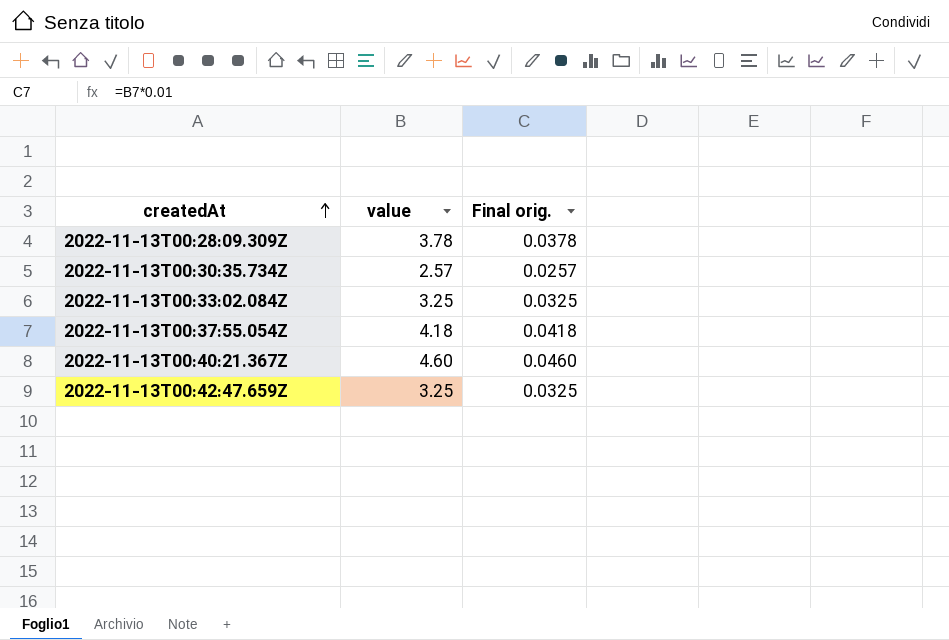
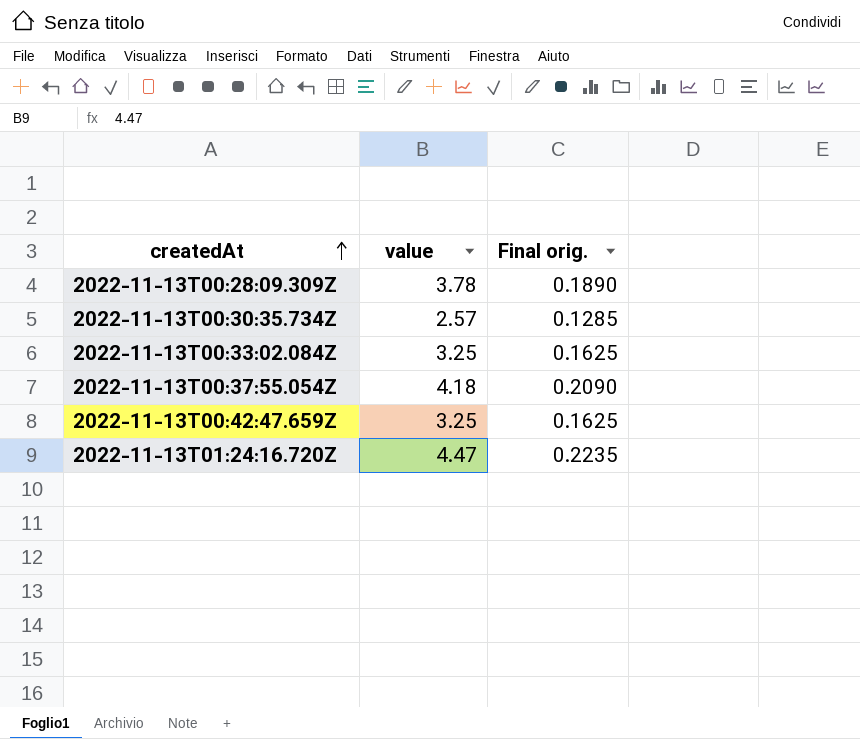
column Final orig. | formula: [value] * 0.01 -> [value] * 0.05
row 2022-11-13T00:40:21.367Z: 4.60 | 0.0460 -> none
row 2022-11-13T01:24:16.720Z: none -> 4.47 | 0.2235

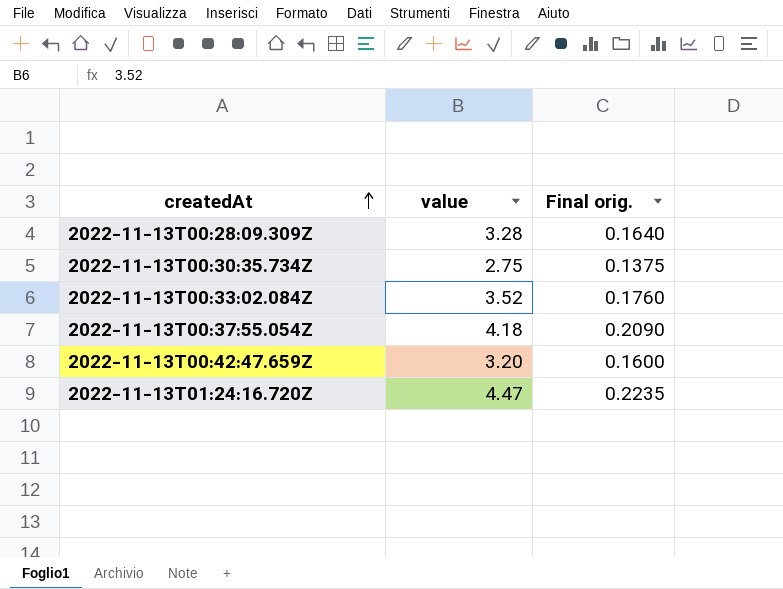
2022-11-13T00:28:09.309Z | value: 3.78 -> 3.28
2022-11-13T00:28:09.309Z | Final orig.: 0.1890 -> 0.1640
2022-11-13T00:30:35.734Z | value: 2.57 -> 2.75
2022-11-13T00:30:35.734Z | Final orig.: 0.1285 -> 0.1375
2022-11-13T00:33:02.084Z | value: 3.25 -> 3.52
2022-11-13T00:33:02.084Z | Final orig.: 0.1625 -> 0.1760
2022-11-13T00:42:47.659Z | value: 3.25 -> 3.20
2022-11-13T00:42:47.659Z | Final orig.: 0.1625 -> 0.1600

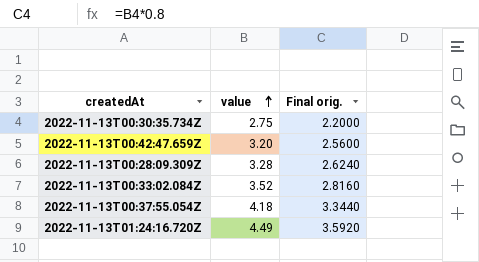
row order: createdAt ascending -> value ascending
column Final orig. | formula: [value] * 0.05 -> [value] * 0.8
2022-11-13T01:24:16.720Z | value: 4.47 -> 4.49

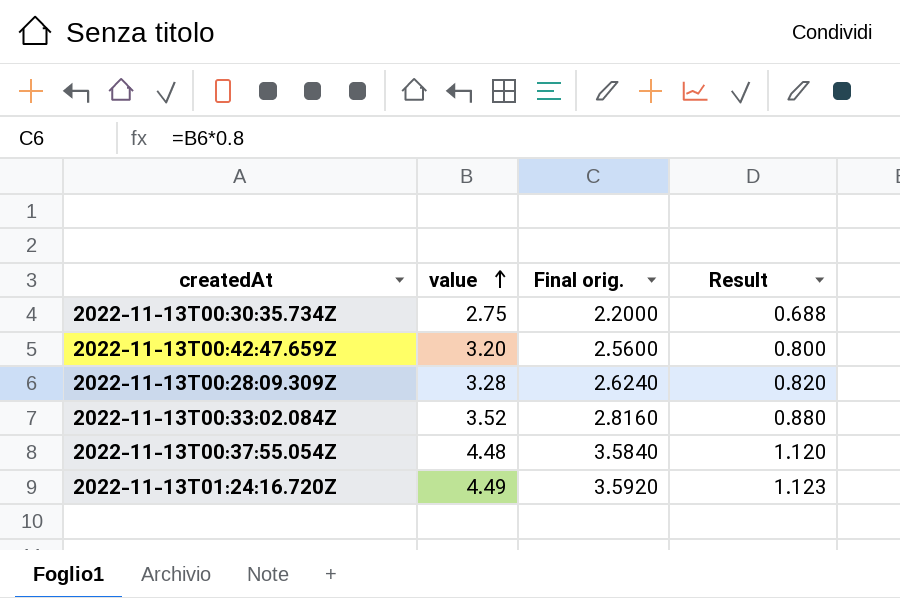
column Result | formula: none -> [value] * 0.25
2022-11-13T00:37:55.054Z | value: 4.18 -> 4.48
2022-11-13T00:37:55.054Z | Final orig.: 3.3440 -> 3.5840

